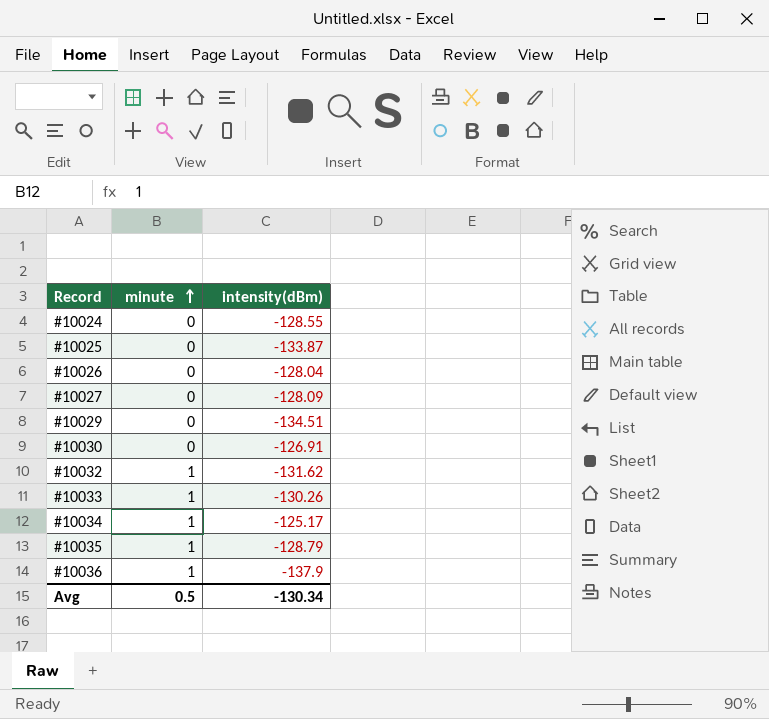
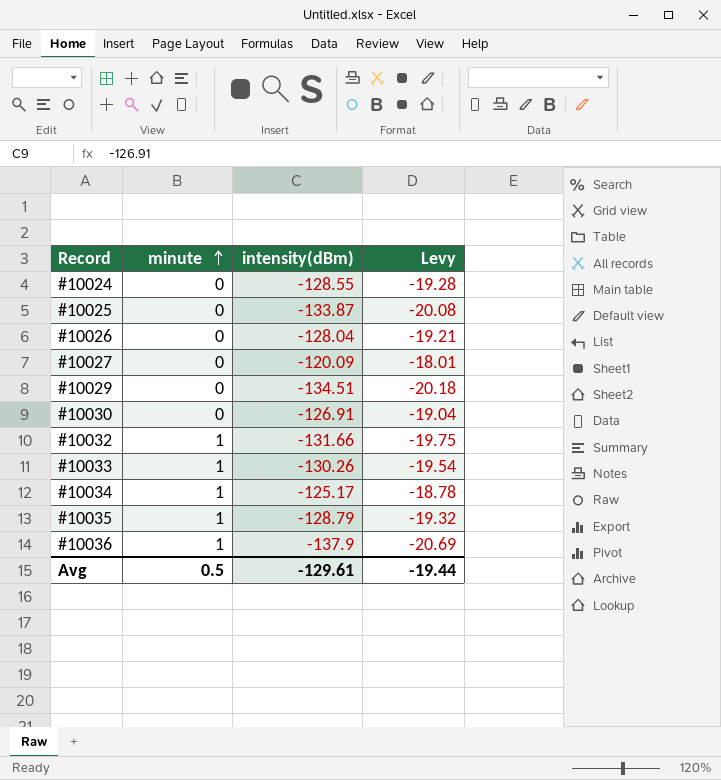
column Levy | formula: none -> [intensity(dBm)] * 0.15
#10027 | intensity(dBm): -128.09 -> -120.09
#10032 | intensity(dBm): -131.62 -> -131.66
Avg | intensity(dBm): -130.34 -> -129.61

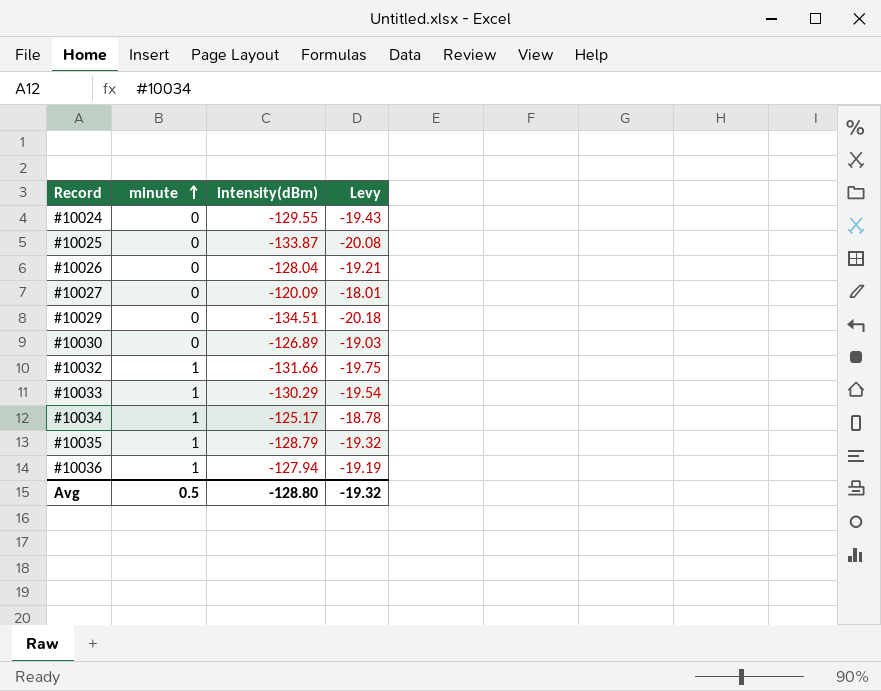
#10024 | intensity(dBm): -128.55 -> -129.55
#10024 | Levy: -19.28 -> -19.43
#10030 | intensity(dBm): -126.91 -> -126.89
#10030 | Levy: -19.04 -> -19.03
#10033 | intensity(dBm): -130.26 -> -130.29
#10036 | intensity(dBm): -137.9 -> -127.94
#10036 | Levy: -20.69 -> -19.19
Avg | intensity(dBm): -129.61 -> -128.80
Avg | Levy: -19.44 -> -19.32

